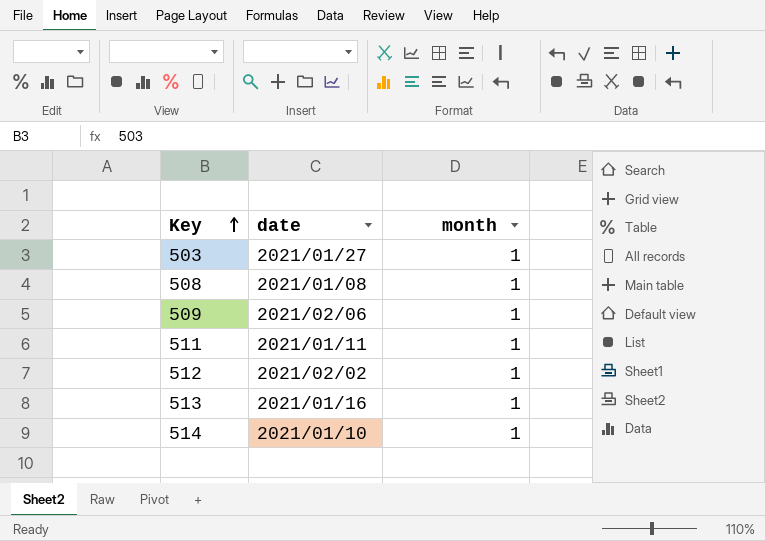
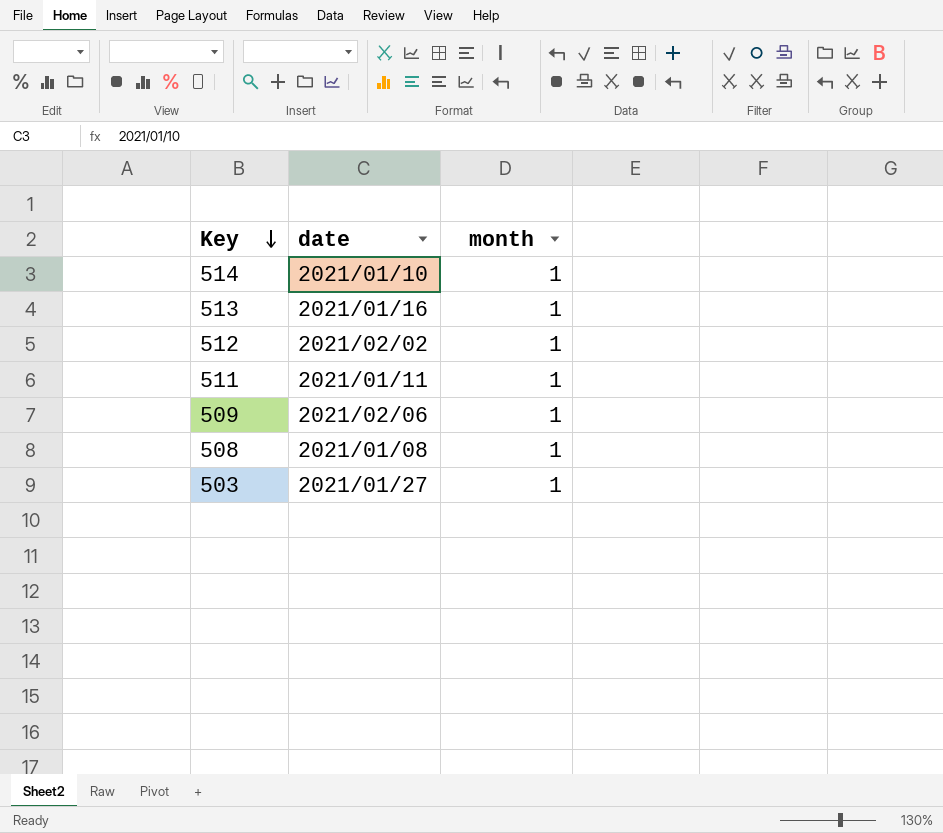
row order: Key ascending -> Key descending

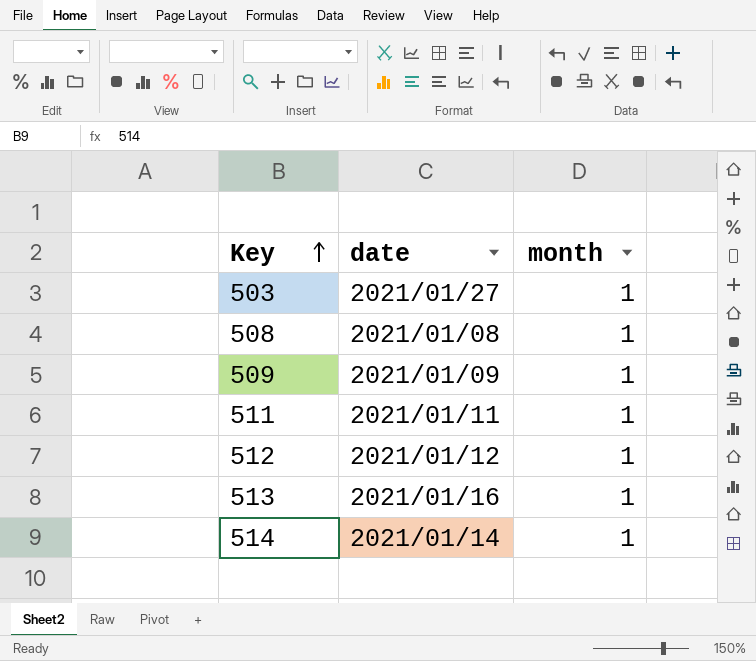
row order: Key descending -> Key ascending
509 | date: 2021/02/06 -> 2021/01/09
512 | date: 2021/02/02 -> 2021/01/12
514 | date: 2021/01/10 -> 2021/01/14

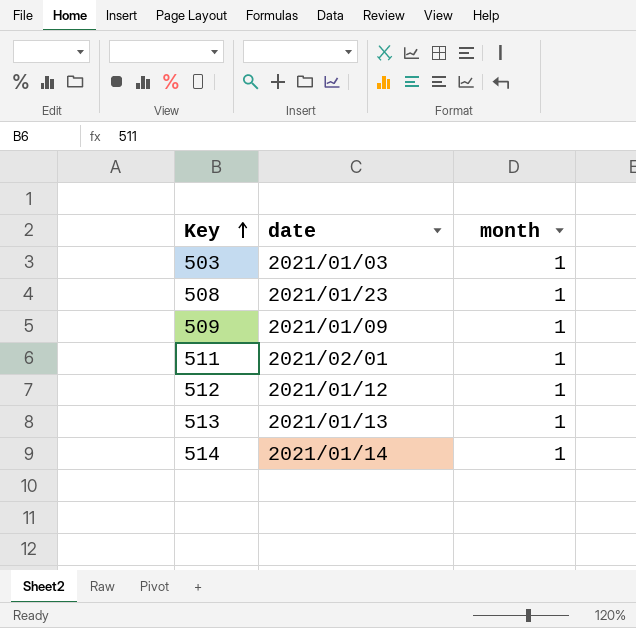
503 | date: 2021/01/27 -> 2021/01/03
508 | date: 2021/01/08 -> 2021/01/23
511 | date: 2021/01/11 -> 2021/02/01
513 | date: 2021/01/16 -> 2021/01/13

